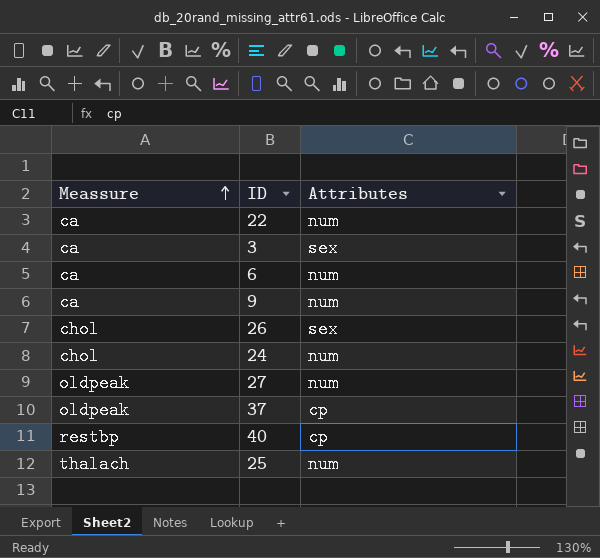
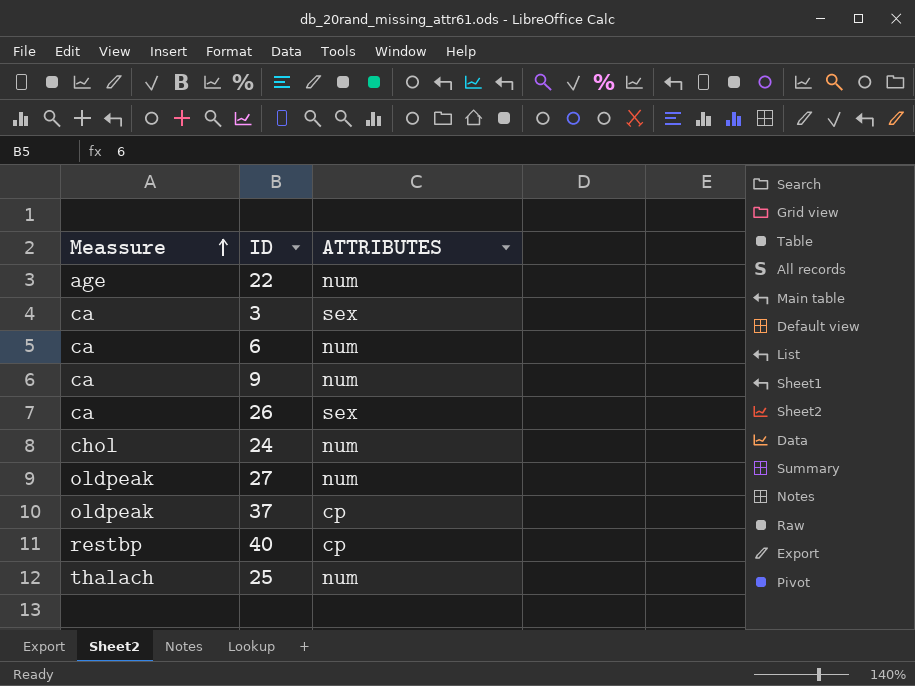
column name: Attributes -> ATTRIBUTES
22 | Meassure: ca -> age
26 | Meassure: chol -> ca

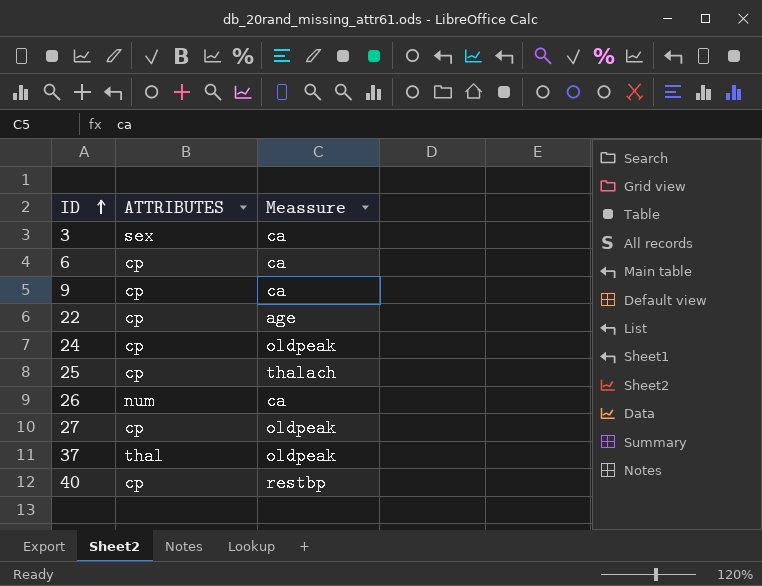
row order: Meassure ascending -> ID ascending
column Meassure | position: 1 -> 3
6 | ATTRIBUTES: num -> cp
9 | ATTRIBUTES: num -> cp
22 | ATTRIBUTES: num -> cp
24 | ATTRIBUTES: num -> cp
24 | Meassure: chol -> oldpeak
25 | ATTRIBUTES: num -> cp
26 | ATTRIBUTES: sex -> num
27 | ATTRIBUTES: num -> cp
37 | ATTRIBUTES: cp -> thal

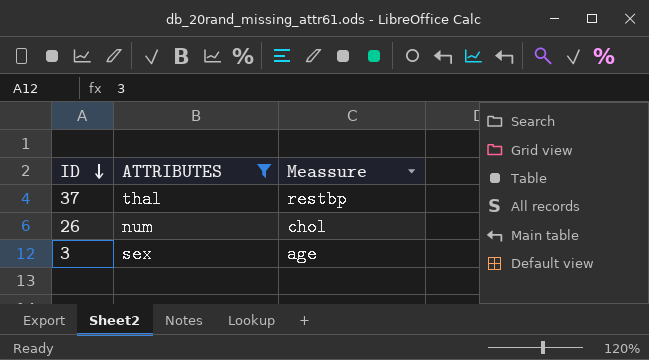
filter: none -> ATTRIBUTES != cp
row order: ID ascending -> ID descending
37 | Meassure: oldpeak -> restbp
26 | Meassure: ca -> chol
3 | Meassure: ca -> age

